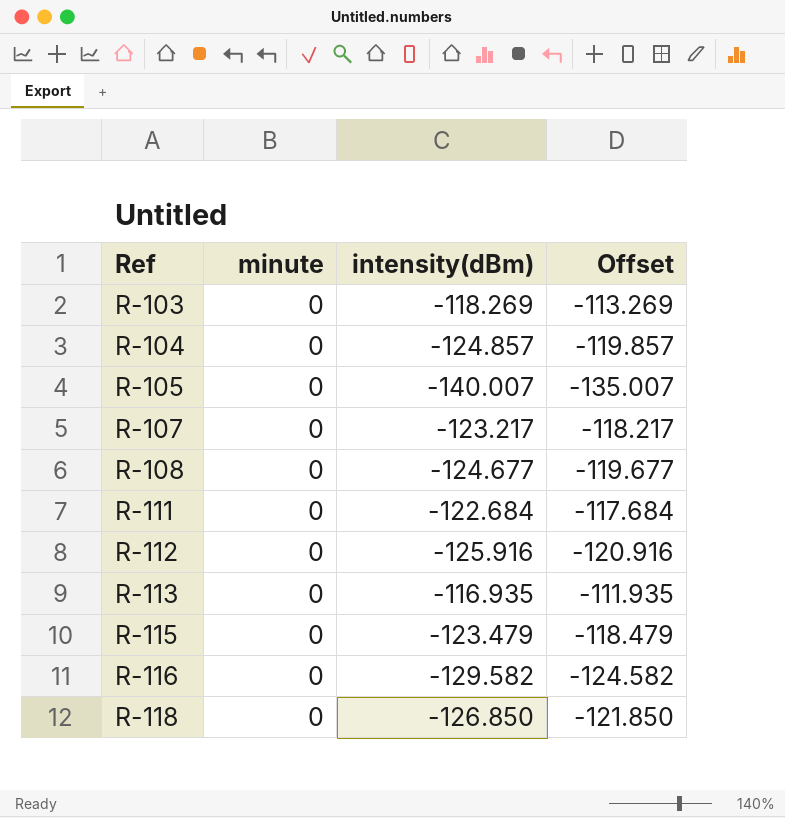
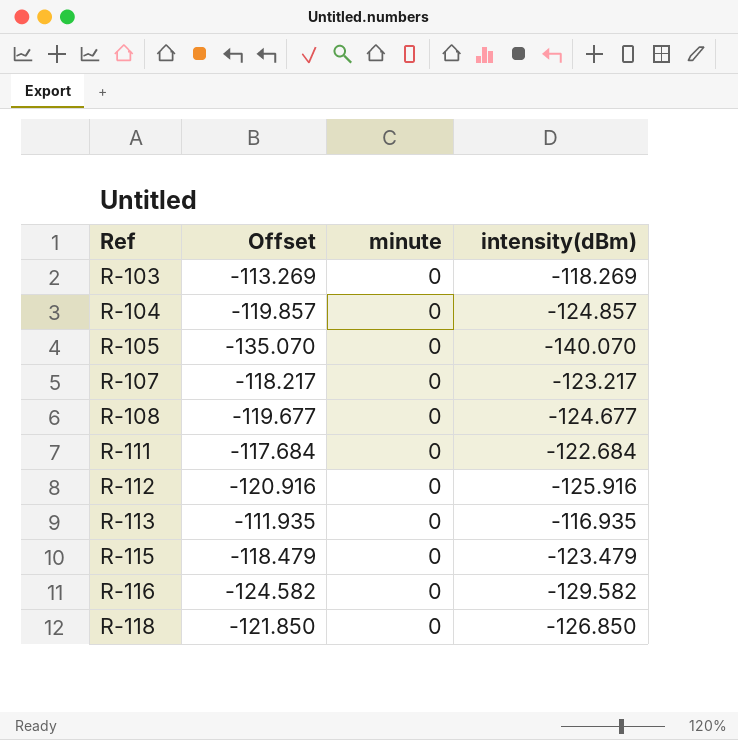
column Offset | position: 4 -> 2
R-105 | Offset: -135.007 -> -135.070
R-105 | intensity(dBm): -140.007 -> -140.070

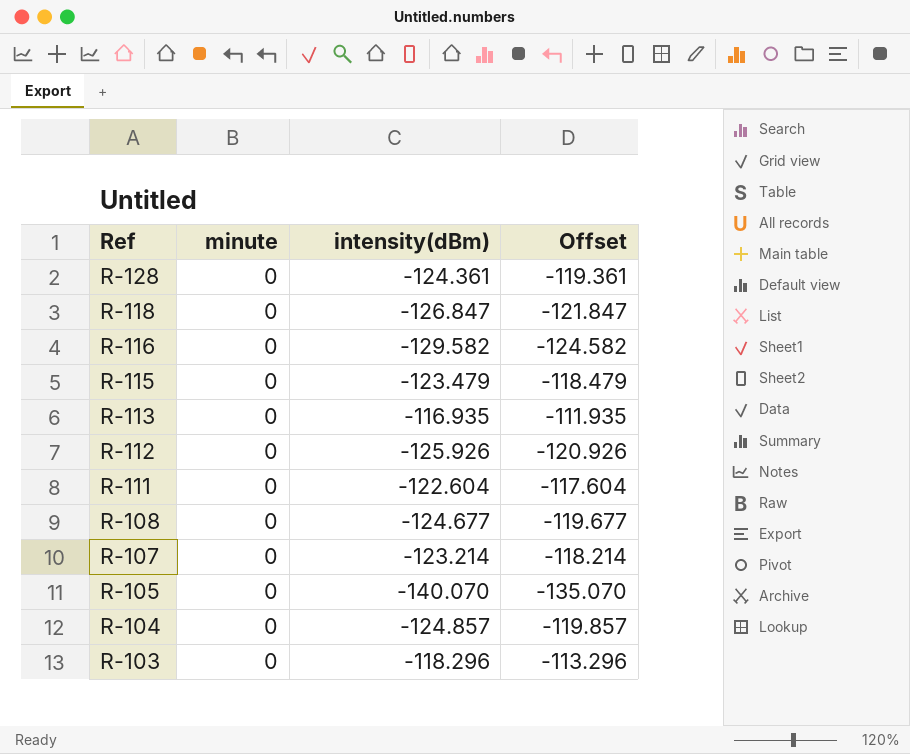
row order: Ref ascending -> Ref descending
column Offset | position: 2 -> 4
row R-128: none -> 0 | -124.361 | -119.361
R-118 | intensity(dBm): -126.850 -> -126.847
R-118 | Offset: -121.850 -> -121.847
R-112 | intensity(dBm): -125.916 -> -125.926
R-112 | Offset: -120.916 -> -120.926
R-111 | intensity(dBm): -122.684 -> -122.604
R-111 | Offset: -117.684 -> -117.604
R-107 | intensity(dBm): -123.217 -> -123.214
R-107 | Offset: -118.217 -> -118.214
R-103 | intensity(dBm): -118.269 -> -118.296
R-103 | Offset: -113.269 -> -113.296

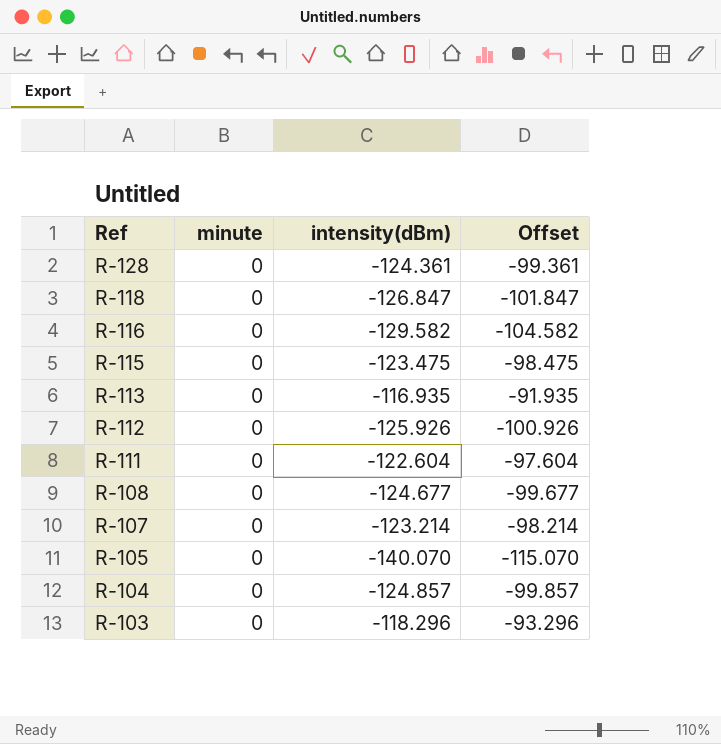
column Offset | formula: [intensity(dBm)] + 5 -> [intensity(dBm)] + 25
R-115 | intensity(dBm): -123.479 -> -123.475

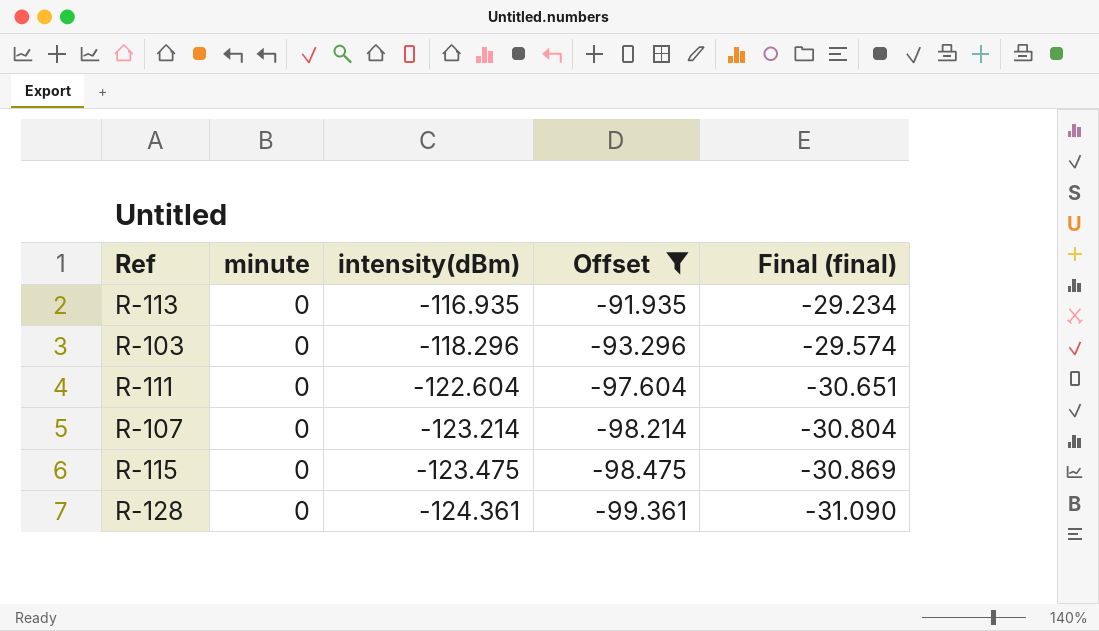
filter: none -> Offset >= -99.361
row order: Ref descending -> intensity(dBm) descending
column Final (final) | formula: none -> [intensity(dBm)] * 0.25

